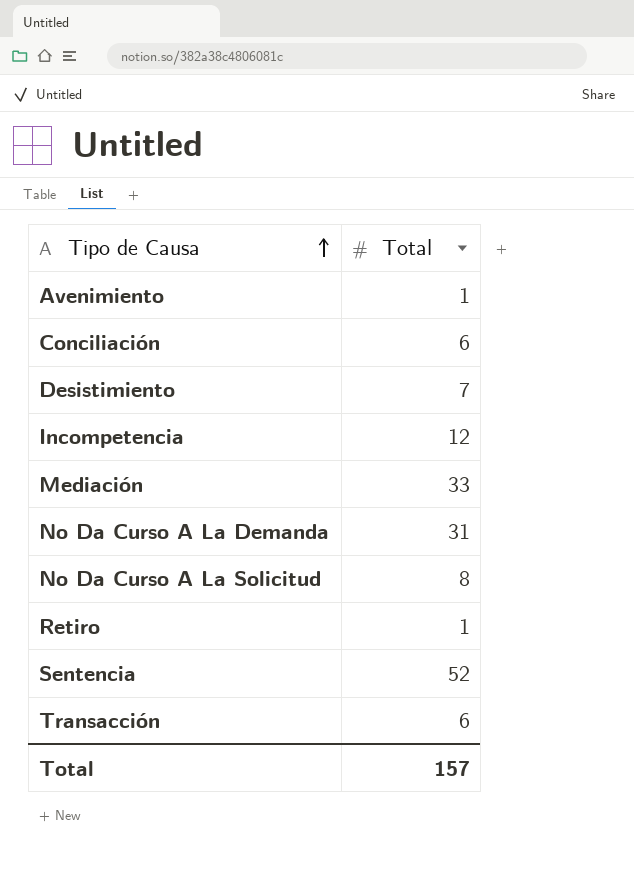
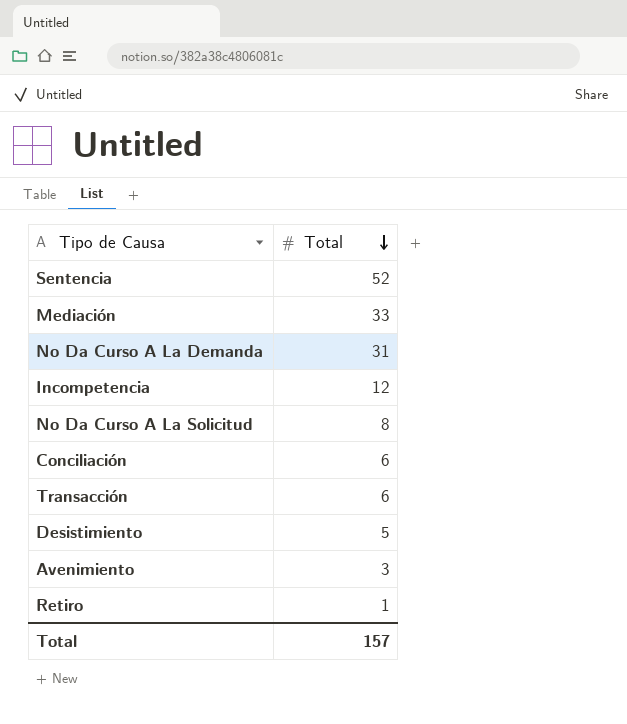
row order: Tipo de Causa ascending -> Total descending
Desistimiento | Total: 7 -> 5
Avenimiento | Total: 1 -> 3

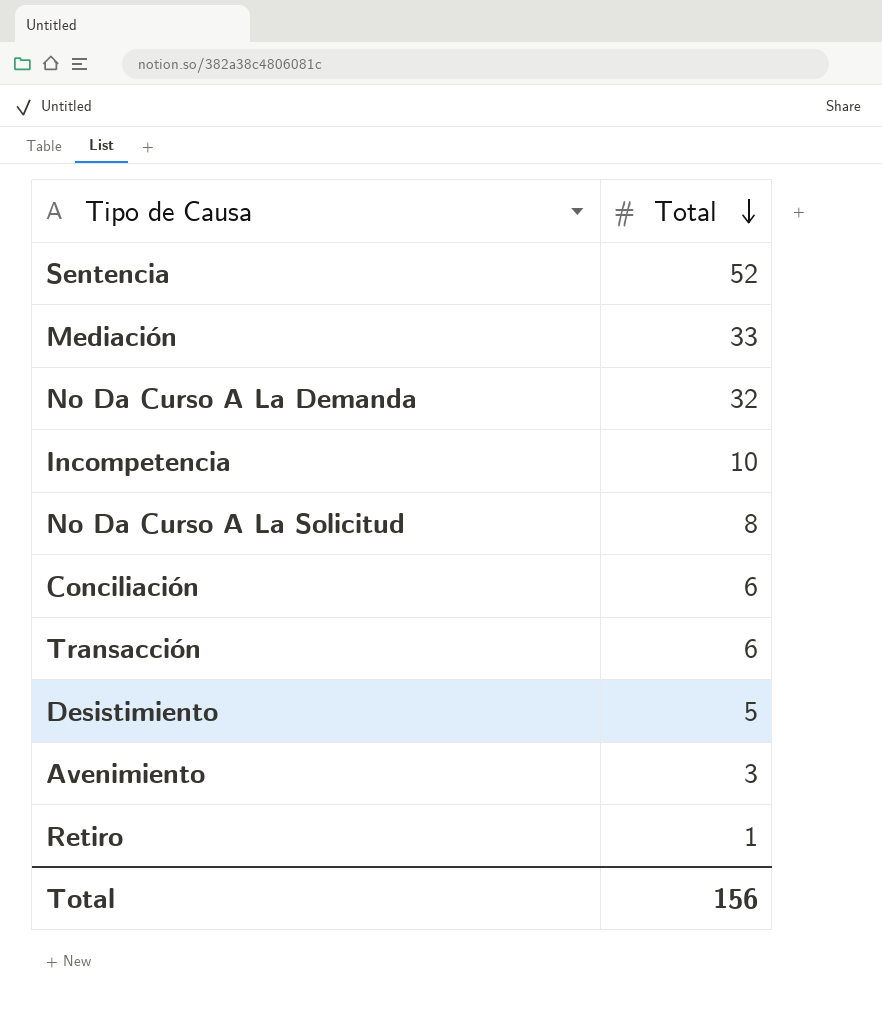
No Da Curso A La Demanda | Total: 31 -> 32
Incompetencia | Total: 12 -> 10
Total | Total: 157 -> 156

